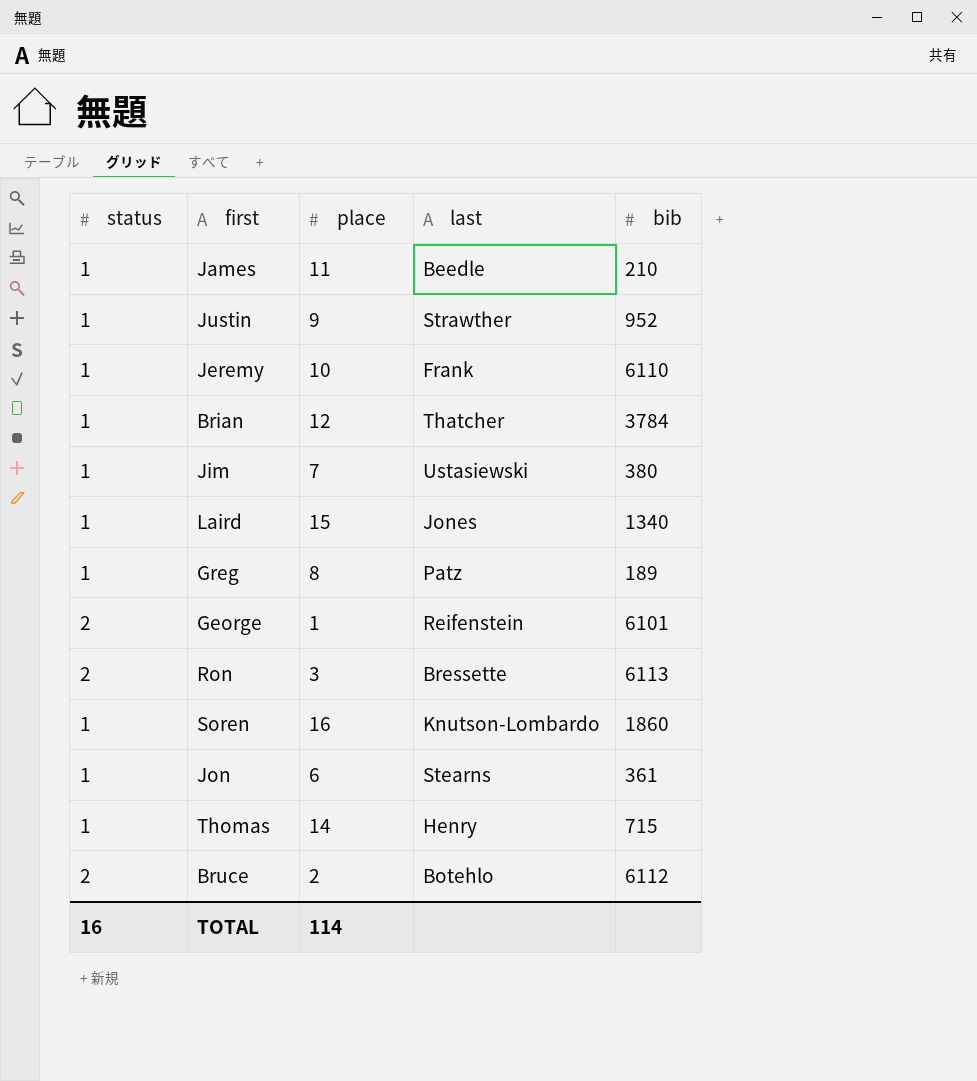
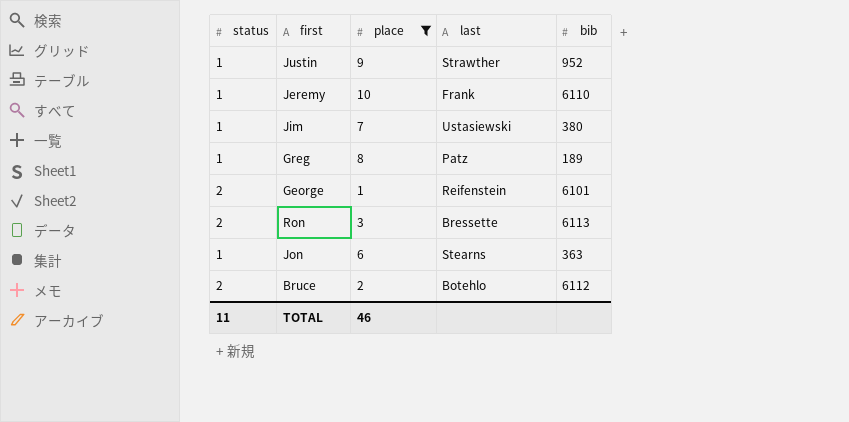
filter: none -> place <= 10
Jon | bib: 361 -> 363
TOTAL | status: 16 -> 11
TOTAL | place: 114 -> 46

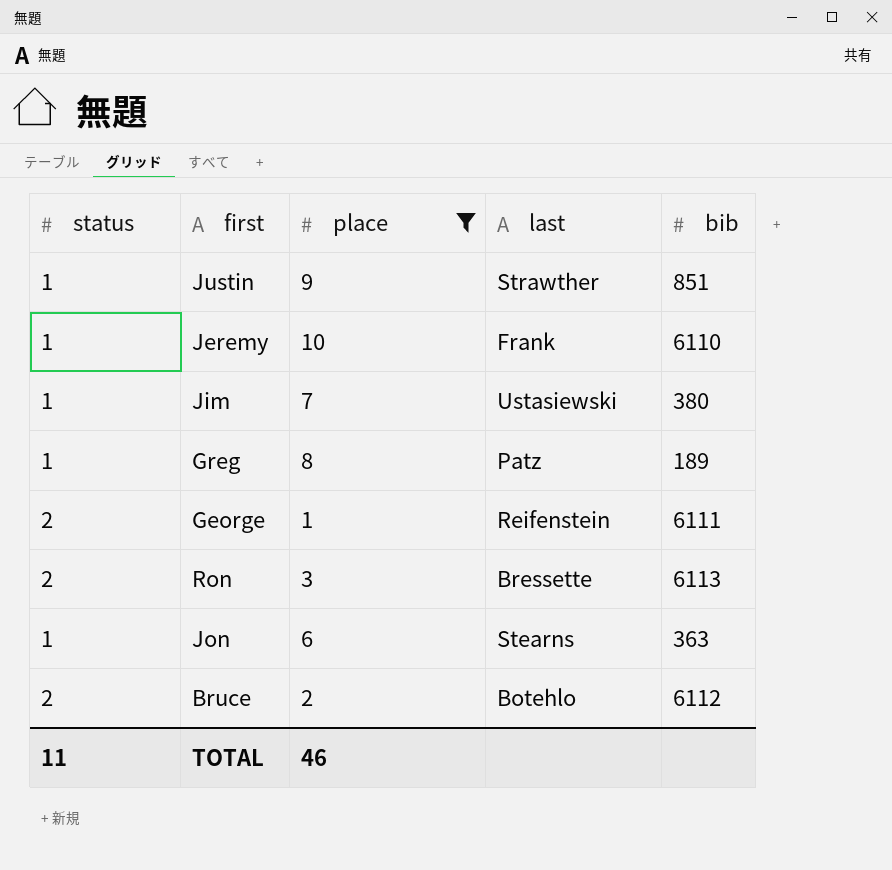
Justin | bib: 952 -> 851
George | bib: 6101 -> 6111

